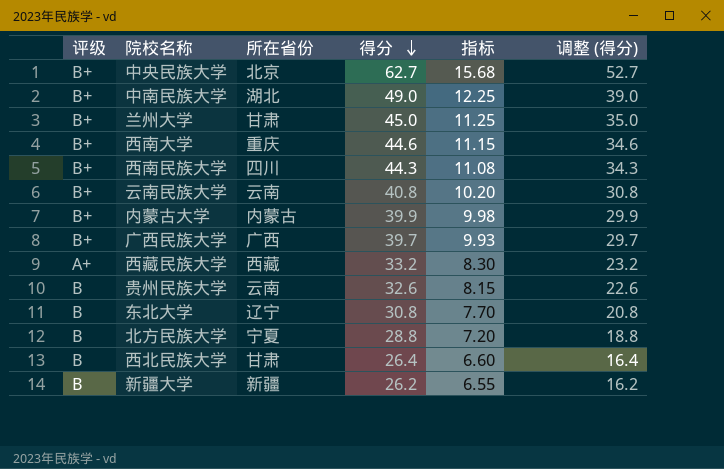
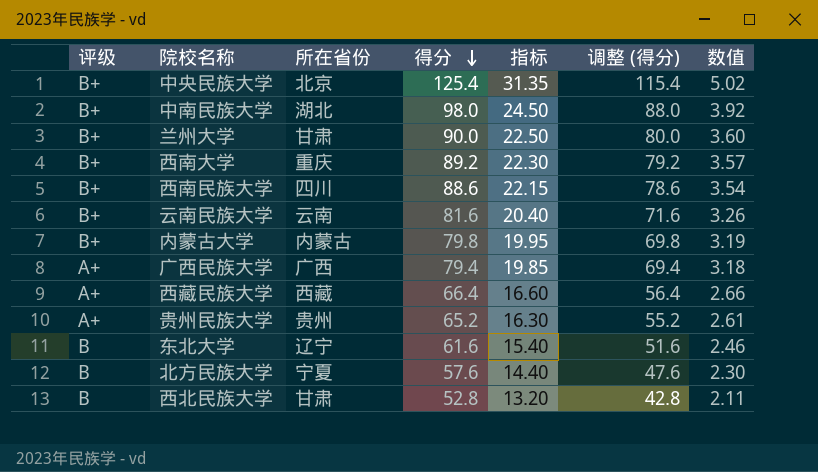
column 数值 | formula: none -> [得分] * 0.04
row 新疆大学: B | 新疆 | 26.2 | 6.55 | 16.2 -> none
中央民族大学 | 得分: 62.7 -> 125.4
中央民族大学 | 指标: 15.68 -> 31.35
中央民族大学 | 调整 (得分): 52.7 -> 115.4
中南民族大学 | 得分: 49.0 -> 98.0
中南民族大学 | 指标: 12.25 -> 24.50
中南民族大学 | 调整 (得分): 39.0 -> 88.0
兰州大学 | 得分: 45.0 -> 90.0
兰州大学 | 指标: 11.25 -> 22.50
兰州大学 | 调整 (得分): 35.0 -> 80.0
西南大学 | 得分: 44.6 -> 89.2
西南大学 | 指标: 11.15 -> 22.30
西南大学 | 调整 (得分): 34.6 -> 79.2
西南民族大学 | 得分: 44.3 -> 88.6
西南民族大学 | 指标: 11.08 -> 22.15
西南民族大学 | 调整 (得分): 34.3 -> 78.6
云南民族大学 | 得分: 40.8 -> 81.6
云南民族大学 | 指标: 10.20 -> 20.40
云南民族大学 | 调整 (得分): 30.8 -> 71.6
内蒙古大学 | 得分: 39.9 -> 79.8
内蒙古大学 | 指标: 9.98 -> 19.95
内蒙古大学 | 调整 (得分): 29.9 -> 69.8
广西民族大学 | 评级: B+ -> A+
广西民族大学 | 得分: 39.7 -> 79.4
广西民族大学 | 指标: 9.93 -> 19.85
广西民族大学 | 调整 (得分): 29.7 -> 69.4
西藏民族大学 | 得分: 33.2 -> 66.4
西藏民族大学 | 指标: 8.30 -> 16.60
西藏民族大学 | 调整 (得分): 23.2 -> 56.4
贵州民族大学 | 评级: B -> A+
贵州民族大学 | 所在省份: 云南 -> 贵州
贵州民族大学 | 得分: 32.6 -> 65.2
贵州民族大学 | 指标: 8.15 -> 16.30
贵州民族大学 | 调整 (得分): 22.6 -> 55.2
东北大学 | 得分: 30.8 -> 61.6
东北大学 | 指标: 7.70 -> 15.40
东北大学 | 调整 (得分): 20.8 -> 51.6
北方民族大学 | 得分: 28.8 -> 57.6
北方民族大学 | 指标: 7.20 -> 14.40
北方民族大学 | 调整 (得分): 18.8 -> 47.6
西北民族大学 | 得分: 26.4 -> 52.8
西北民族大学 | 指标: 6.60 -> 13.20
西北民族大学 | 调整 (得分): 16.4 -> 42.8

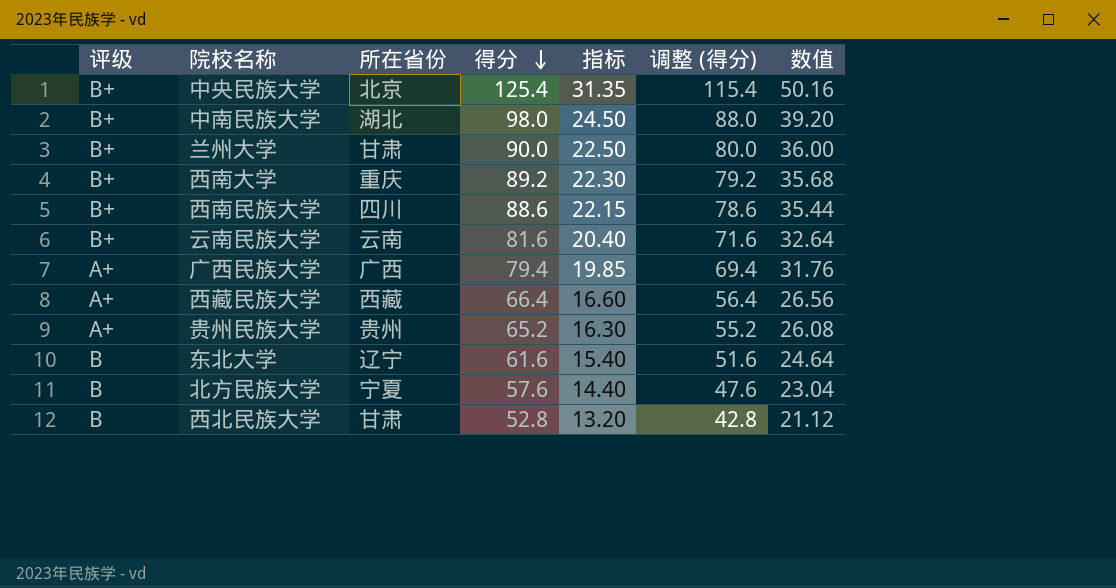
column 数值 | formula: [得分] * 0.04 -> [得分] * 0.4
row 内蒙古大学: B+ | 内蒙古 | 79.8 | 19.95 | 69.8 | 3.19 -> none

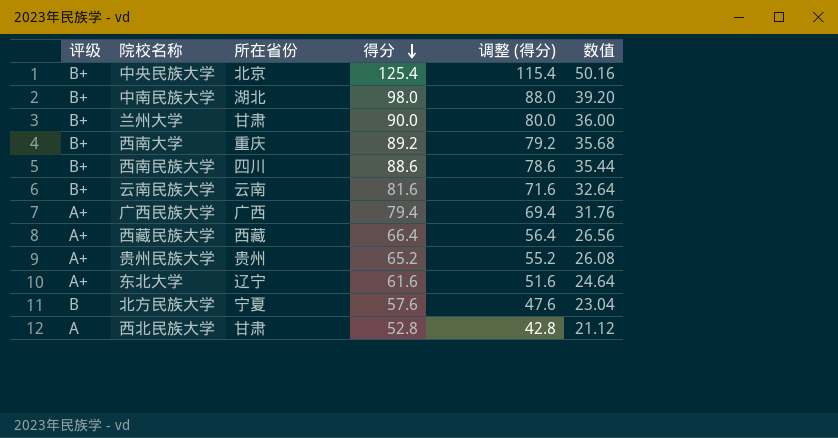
column 指标 | formula: [得分] * 0.25 -> none
东北大学 | 评级: B -> A+
西北民族大学 | 评级: B -> A

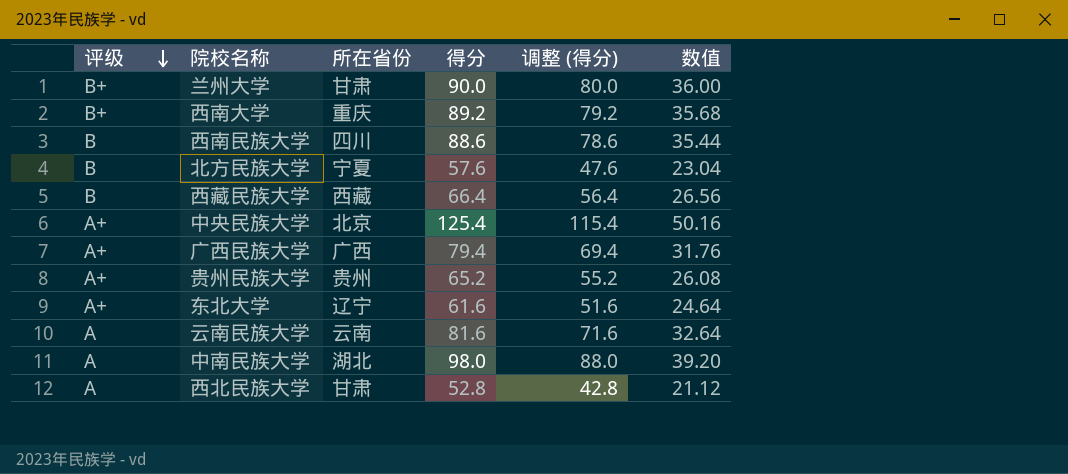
row order: 得分 descending -> 评级 descending
西南民族大学 | 评级: B+ -> B
西藏民族大学 | 评级: A+ -> B
中央民族大学 | 评级: B+ -> A+
云南民族大学 | 评级: B+ -> A
中南民族大学 | 评级: B+ -> A

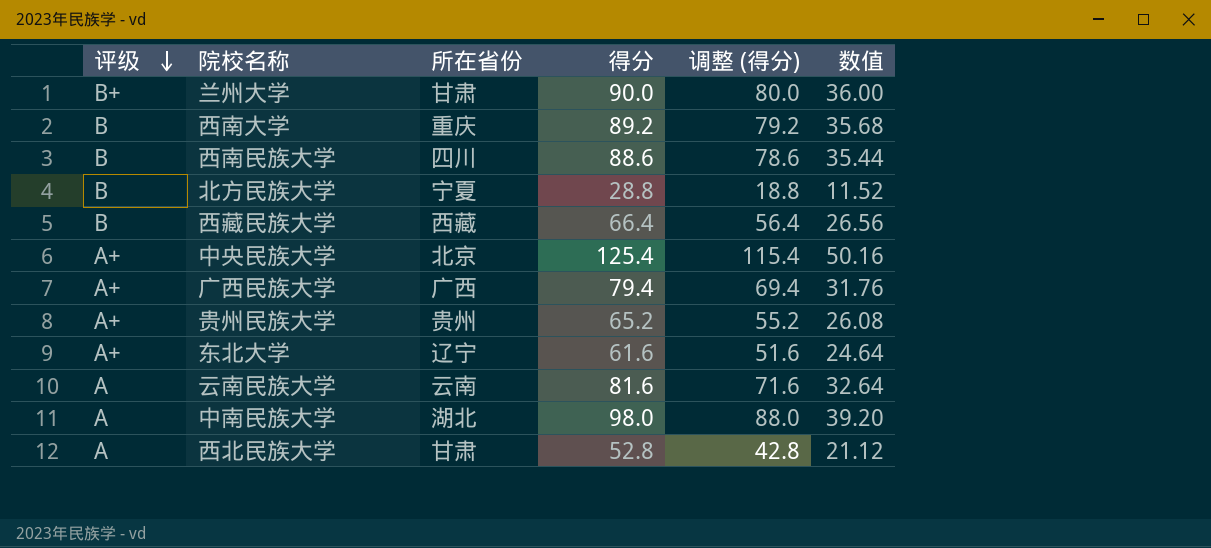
西南大学 | 评级: B+ -> B
北方民族大学 | 得分: 57.6 -> 28.8
北方民族大学 | 调整 (得分): 47.6 -> 18.8
北方民族大学 | 数值: 23.04 -> 11.52

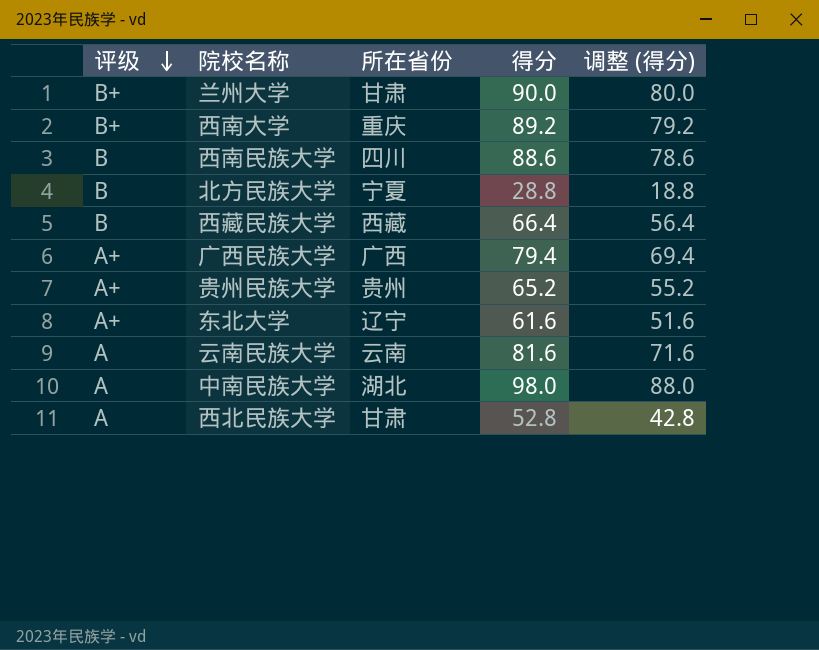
column 数值 | formula: [得分] * 0.4 -> none
row 中央民族大学: A+ | 北京 | 125.4 | 115.4 | 50.16 -> none
西南大学 | 评级: B -> B+

